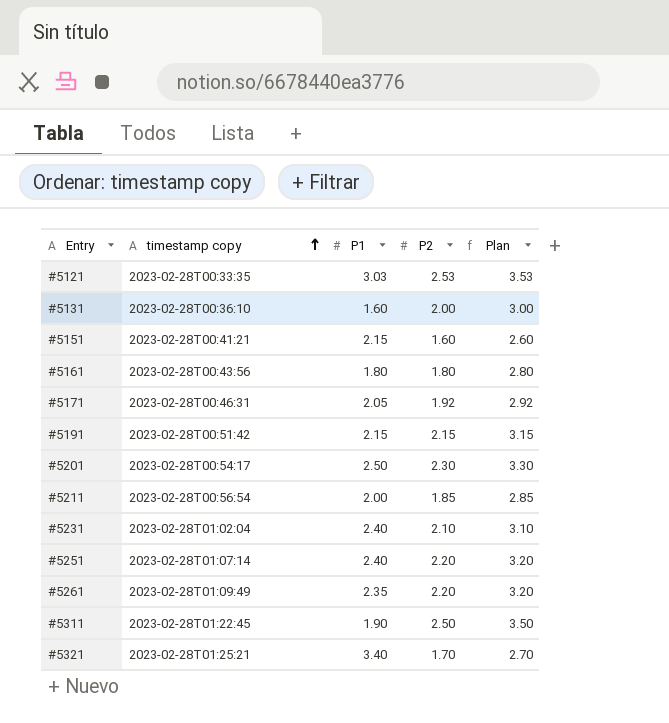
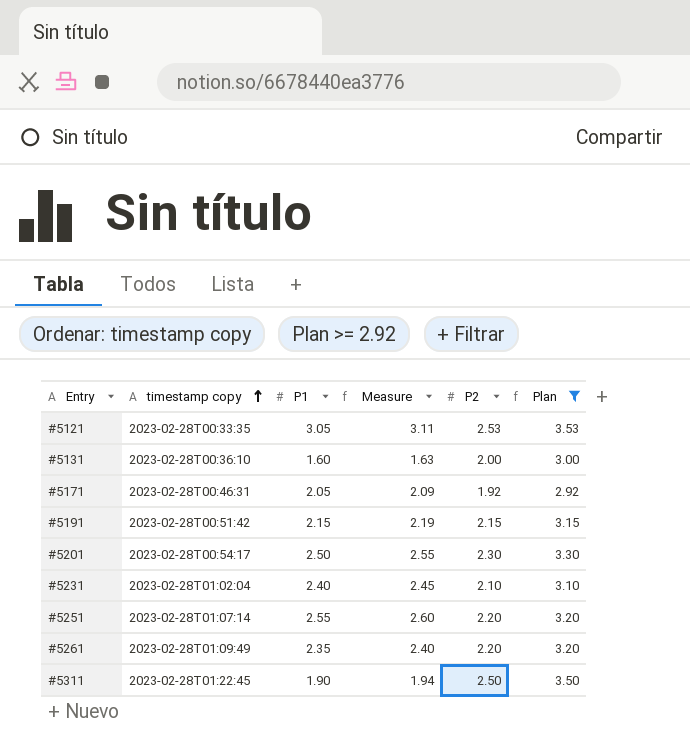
filter: none -> Plan >= 2.92
column Measure | formula: none -> [P1] * 1.02
#5121 | P1: 3.03 -> 3.05
#5251 | P1: 2.40 -> 2.55

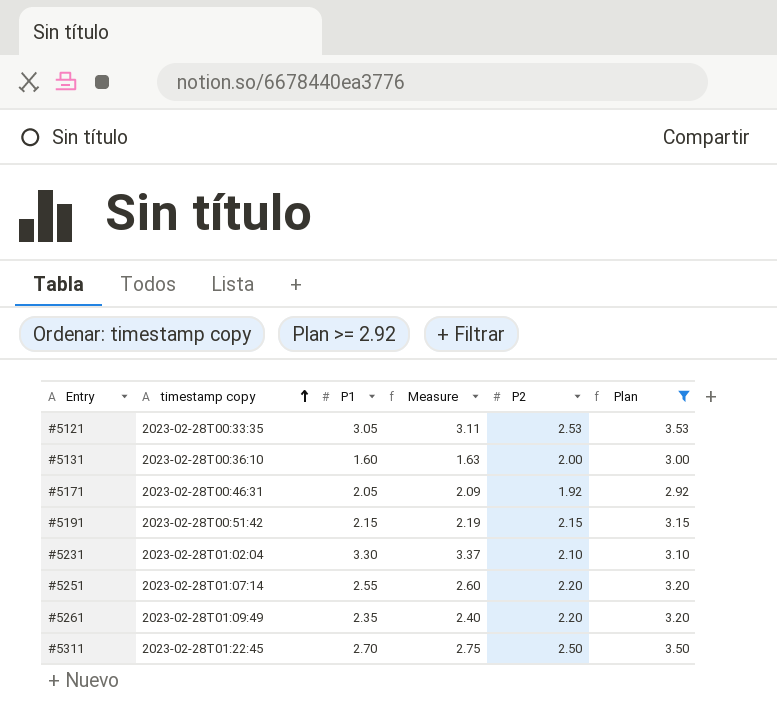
row #5201: 2023-02-28T00:54:17 | 2.50 | 2.55 | 2.30 | 3.30 -> none
#5231 | P1: 2.40 -> 3.30
#5231 | Measure: 2.45 -> 3.37
#5311 | P1: 1.90 -> 2.70
#5311 | Measure: 1.94 -> 2.75

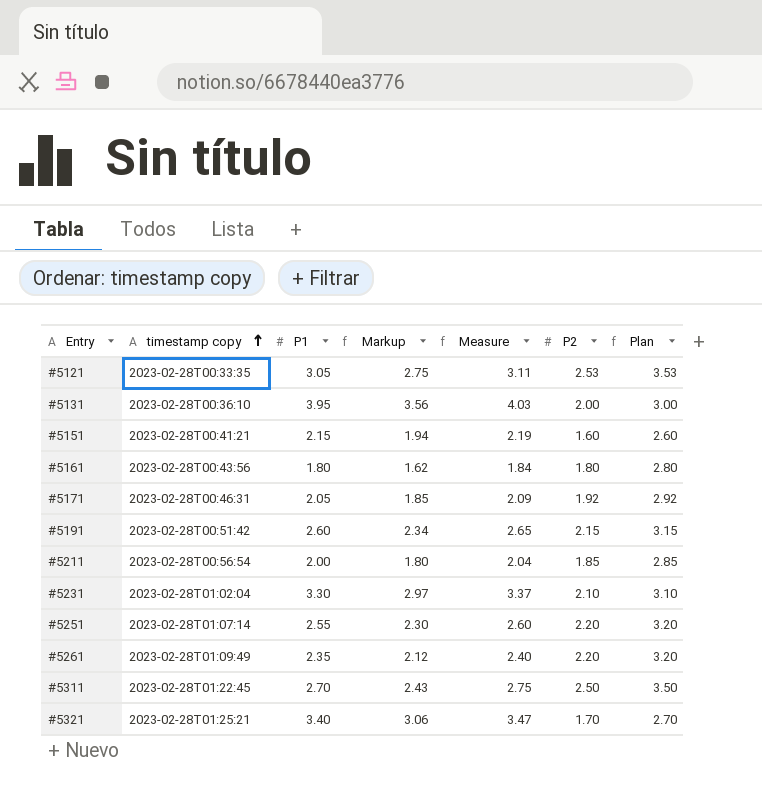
filter: Plan >= 2.92 -> none
column Markup | formula: none -> [P1] * 0.9
#5131 | P1: 1.60 -> 3.95
#5131 | Measure: 1.63 -> 4.03
#5191 | P1: 2.15 -> 2.60
#5191 | Measure: 2.19 -> 2.65

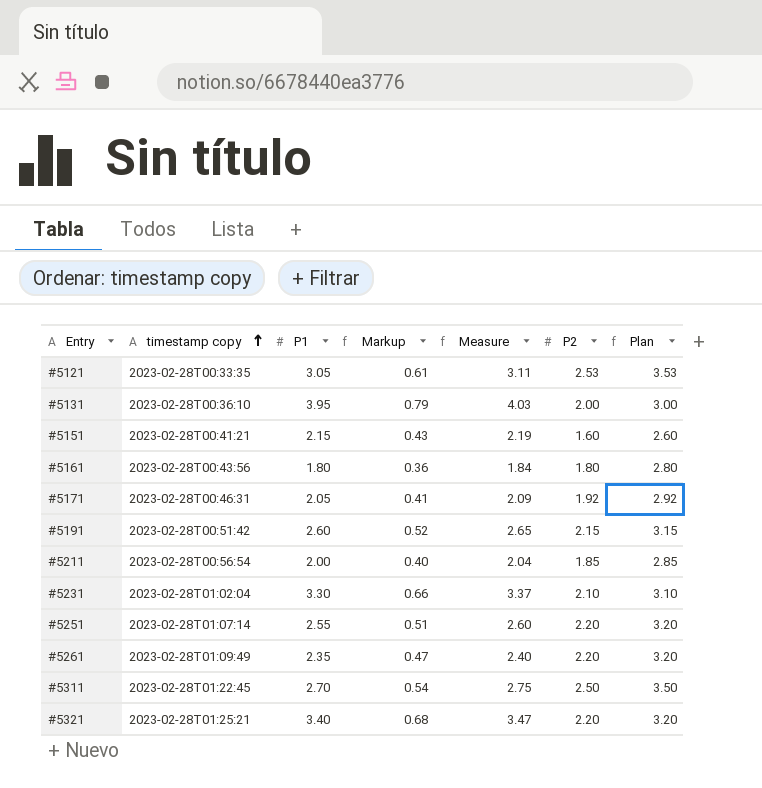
column Markup | formula: [P1] * 0.9 -> [P1] * 0.2
#5321 | P2: 1.70 -> 2.20
#5321 | Plan: 2.70 -> 3.20

